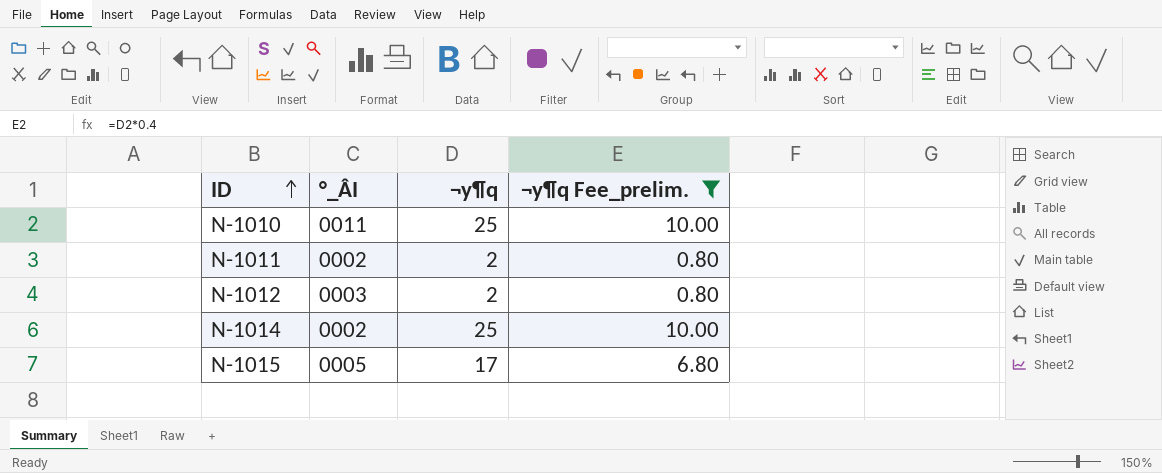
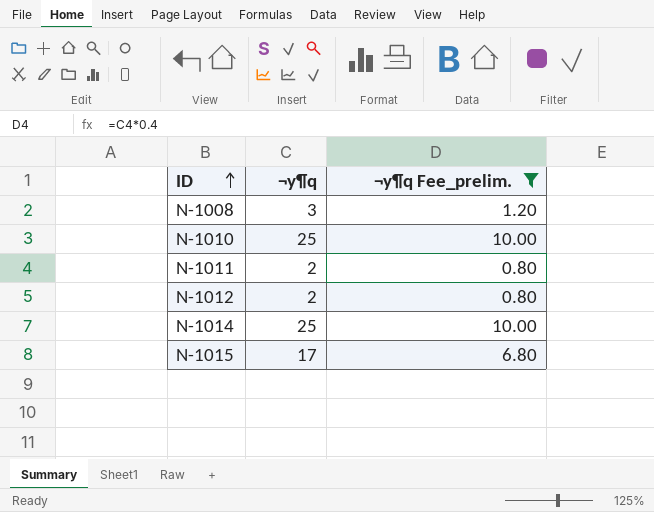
column °_ÂI | position: 2 -> none
row N-1008: none -> 3 | 1.20

